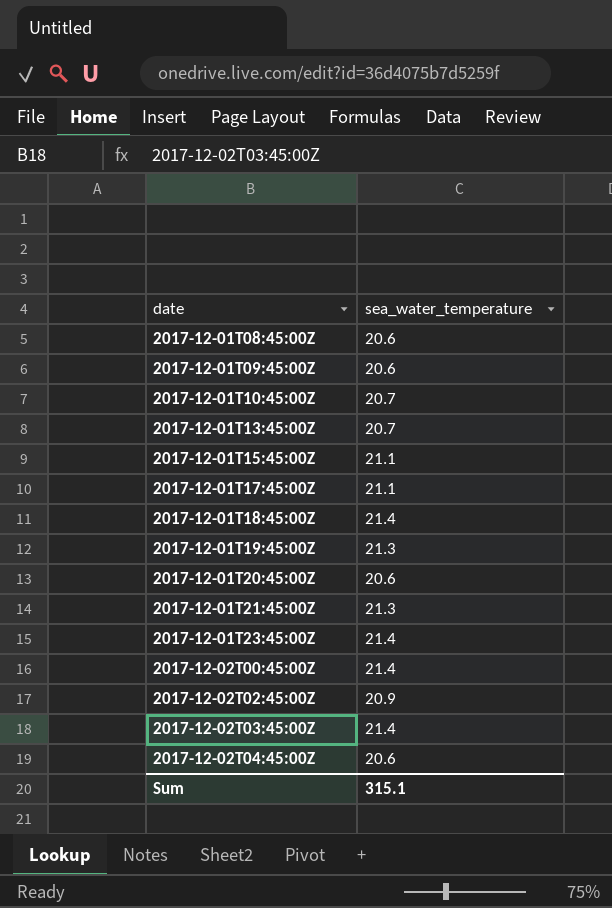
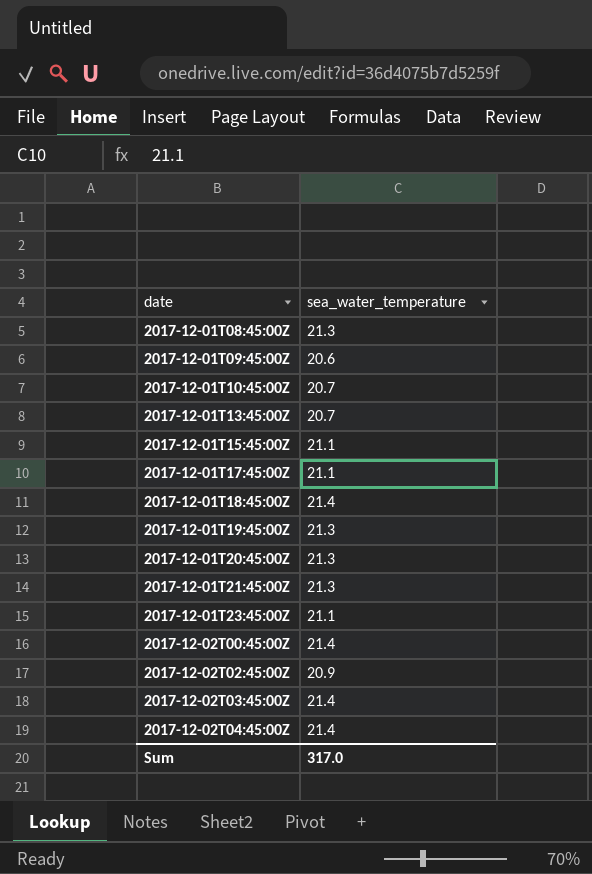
2017-12-01T08:45:00Z | sea_water_temperature: 20.6 -> 21.3
2017-12-01T20:45:00Z | sea_water_temperature: 20.6 -> 21.3
2017-12-01T23:45:00Z | sea_water_temperature: 21.4 -> 21.1
2017-12-02T04:45:00Z | sea_water_temperature: 20.6 -> 21.4
Sum | sea_water_temperature: 315.1 -> 317.0

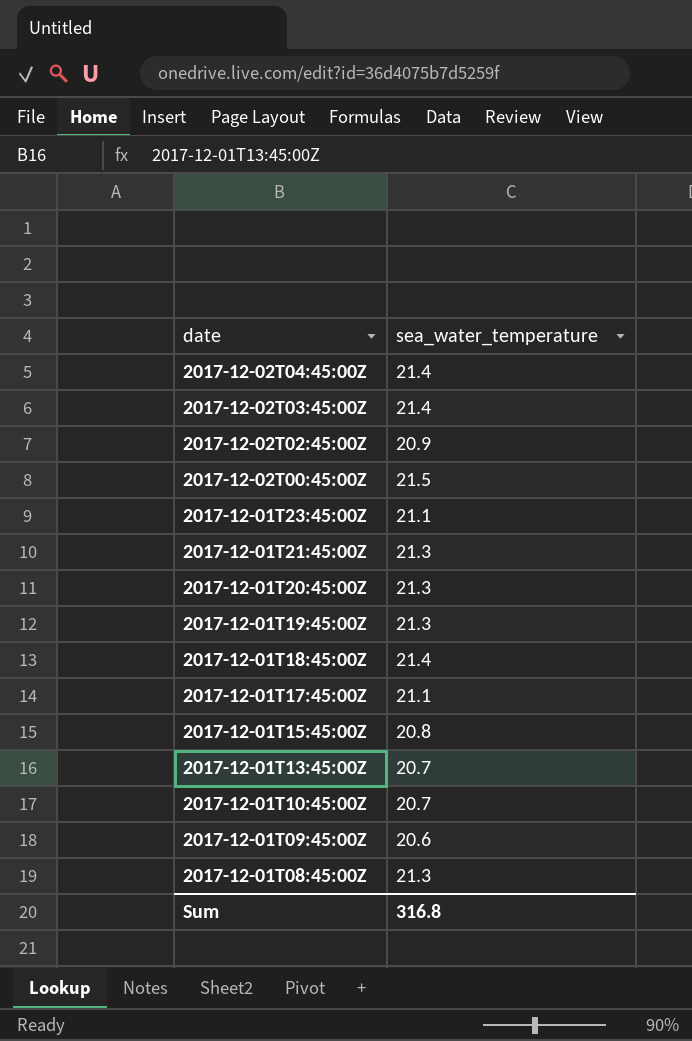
row order: date ascending -> date descending
2017-12-02T00:45:00Z | sea_water_temperature: 21.4 -> 21.5
2017-12-01T15:45:00Z | sea_water_temperature: 21.1 -> 20.8
Sum | sea_water_temperature: 317.0 -> 316.8

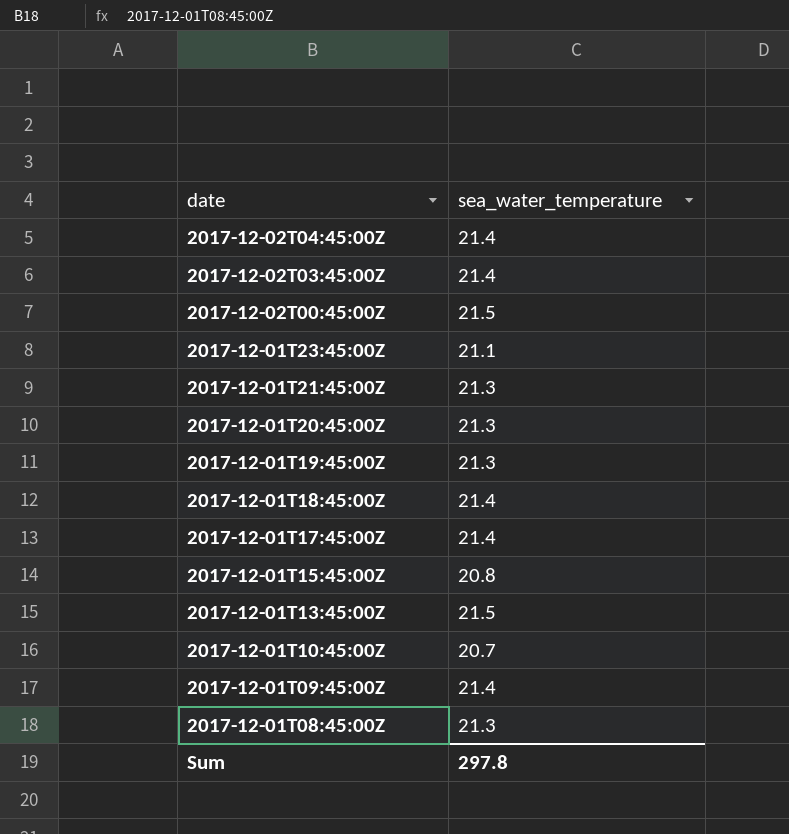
row 2017-12-02T02:45:00Z: 20.9 -> none
2017-12-01T17:45:00Z | sea_water_temperature: 21.1 -> 21.4
2017-12-01T13:45:00Z | sea_water_temperature: 20.7 -> 21.5
2017-12-01T09:45:00Z | sea_water_temperature: 20.6 -> 21.4
Sum | sea_water_temperature: 316.8 -> 297.8

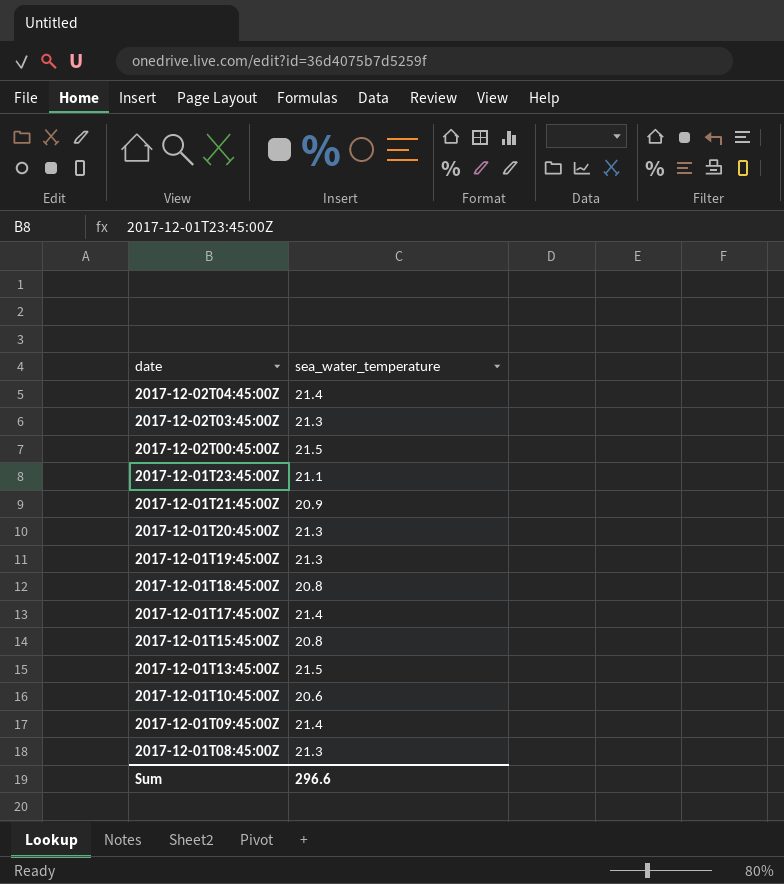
2017-12-02T03:45:00Z | sea_water_temperature: 21.4 -> 21.3
2017-12-01T21:45:00Z | sea_water_temperature: 21.3 -> 20.9
2017-12-01T18:45:00Z | sea_water_temperature: 21.4 -> 20.8
2017-12-01T10:45:00Z | sea_water_temperature: 20.7 -> 20.6
Sum | sea_water_temperature: 297.8 -> 296.6

